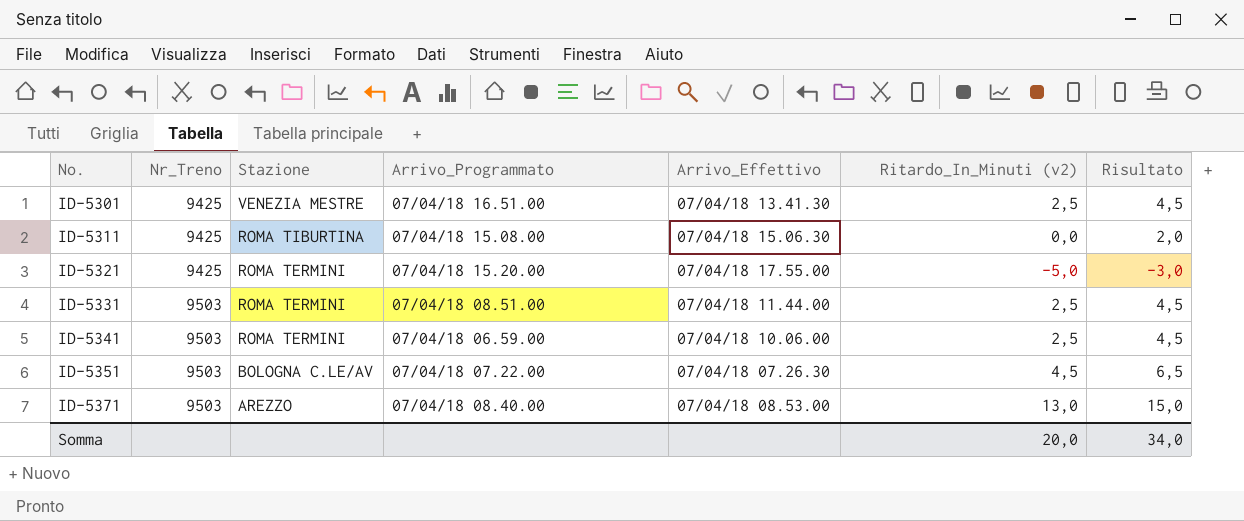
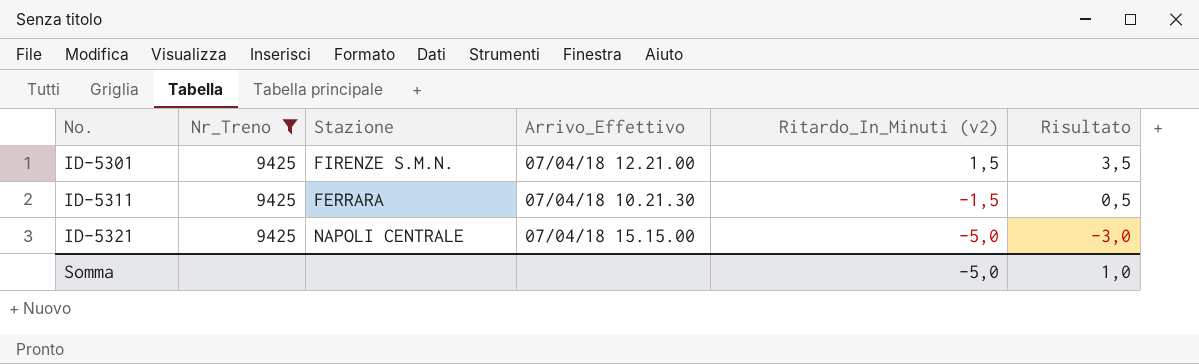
filter: none -> Nr_Treno = 9425
column Arrivo_Programmato | position: 4 -> none
ID-5301 | Stazione: VENEZIA MESTRE -> FIRENZE S.M.N.
ID-5301 | Arrivo_Effettivo: 07/04/18 13.41.30 -> 07/04/18 12.21.00
ID-5301 | Ritardo_In_Minuti (v2): 2,5 -> 1,5
ID-5301 | Risultato: 4,5 -> 3,5
ID-5311 | Stazione: ROMA TIBURTINA -> FERRARA
ID-5311 | Arrivo_Effettivo: 07/04/18 15.06.30 -> 07/04/18 10.21.30
ID-5311 | Ritardo_In_Minuti (v2): 0,0 -> -1,5
ID-5311 | Risultato: 2,0 -> 0,5
ID-5321 | Stazione: ROMA TERMINI -> NAPOLI CENTRALE
ID-5321 | Arrivo_Effettivo: 07/04/18 17.55.00 -> 07/04/18 15.15.00
Somma | Ritardo_In_Minuti (v2): 20,0 -> -5,0
Somma | Risultato: 34,0 -> 1,0

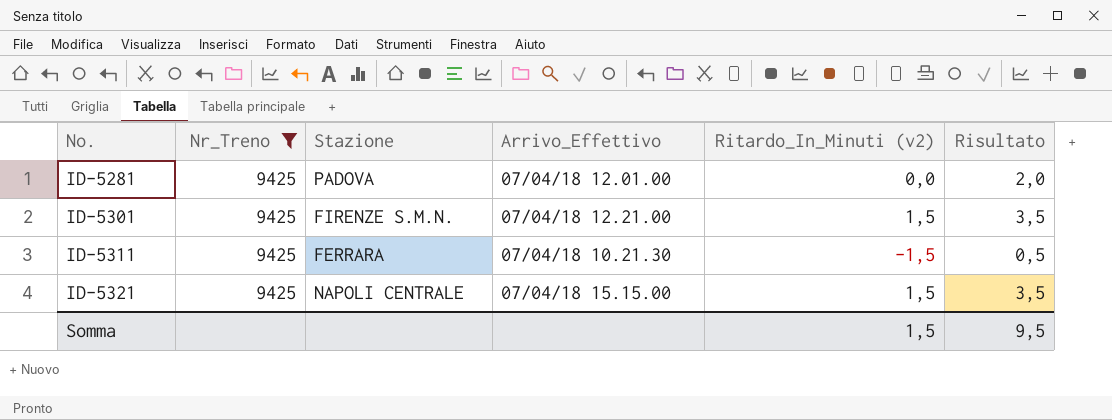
row ID-5281: none -> 9425 | PADOVA | 07/04/18 12.01.00 | 0,0 | 2,0
ID-5321 | Ritardo_In_Minuti (v2): -5,0 -> 1,5
ID-5321 | Risultato: -3,0 -> 3,5
Somma | Ritardo_In_Minuti (v2): -5,0 -> 1,5
Somma | Risultato: 1,0 -> 9,5

